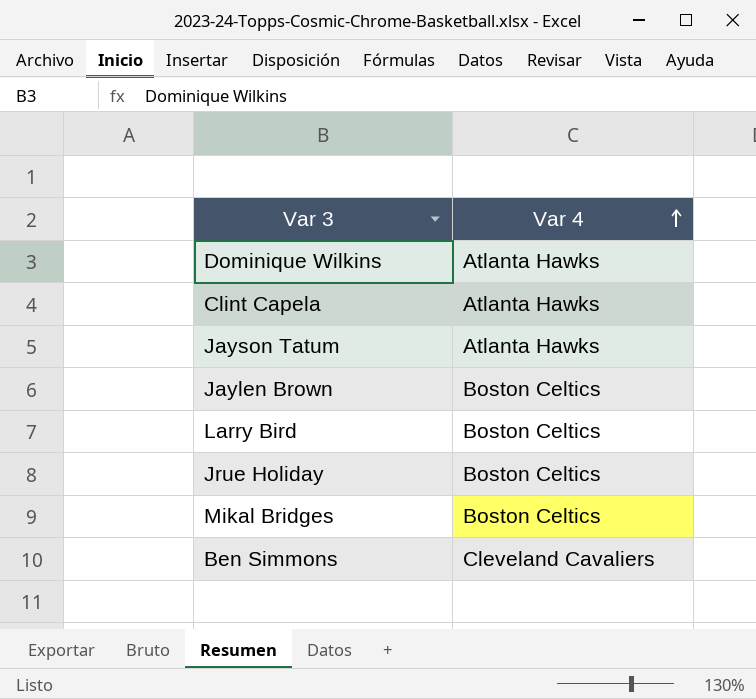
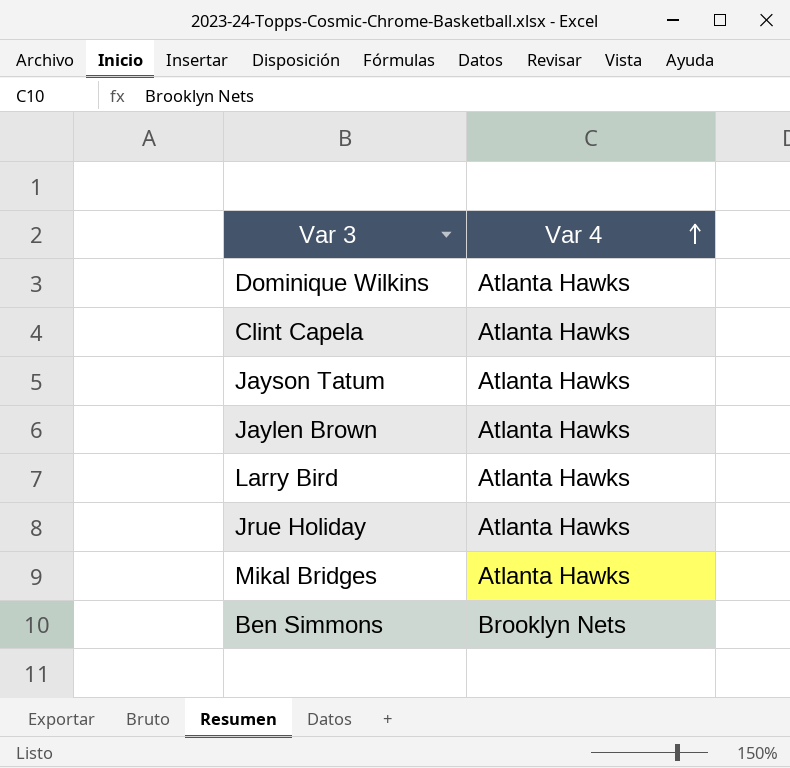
Jaylen Brown | Var 4: Boston Celtics -> Atlanta Hawks
Larry Bird | Var 4: Boston Celtics -> Atlanta Hawks
Jrue Holiday | Var 4: Boston Celtics -> Atlanta Hawks
Mikal Bridges | Var 4: Boston Celtics -> Atlanta Hawks
Ben Simmons | Var 4: Cleveland Cavaliers -> Brooklyn Nets

